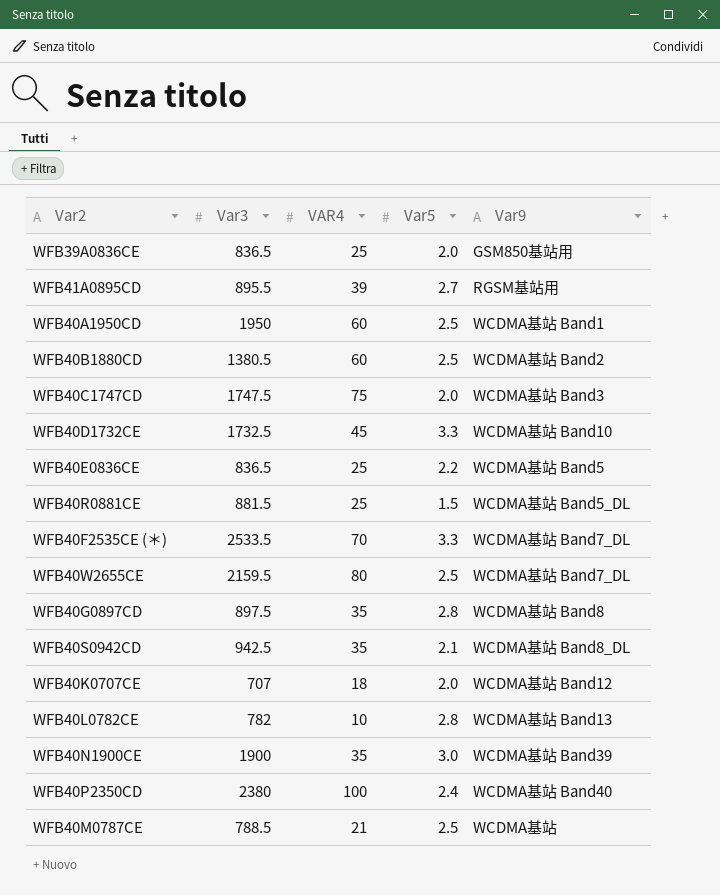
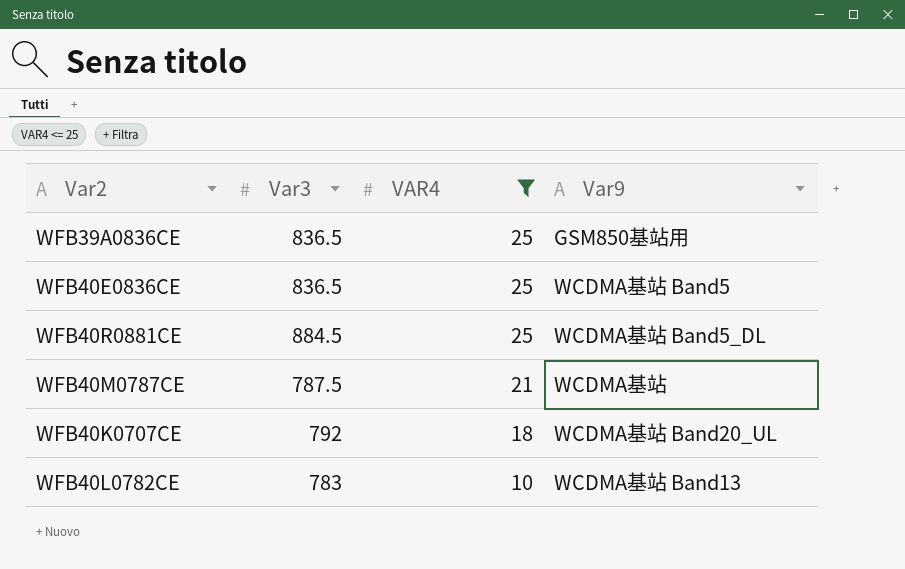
filter: none -> VAR4 <= 25
row order: none -> VAR4 descending
column Var5 | position: 4 -> none
WFB40R0881CE | Var3: 881.5 -> 884.5
WFB40M0787CE | Var3: 788.5 -> 787.5
WFB40K0707CE | Var3: 707 -> 792
WFB40K0707CE | Var9: WCDMA基站 Band12 -> WCDMA基站 Band20_UL
WFB40L0782CE | Var3: 782 -> 783

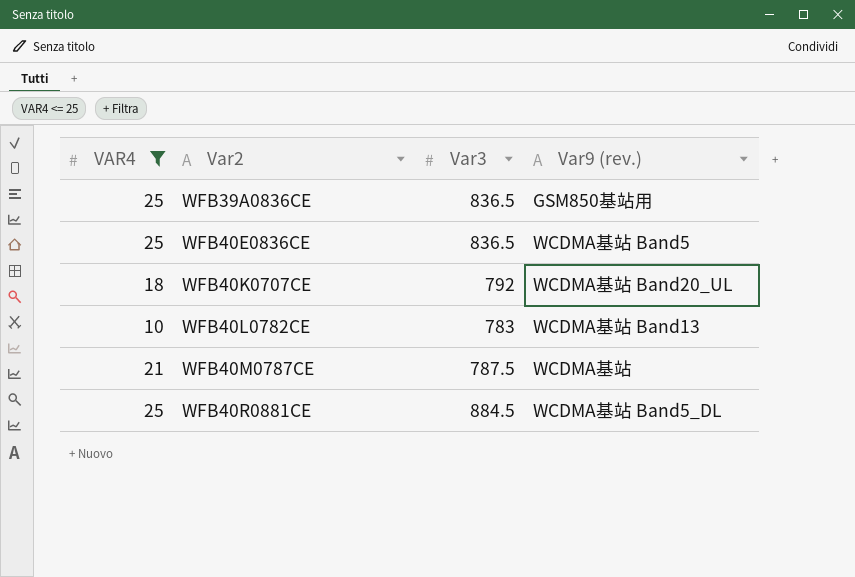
row order: VAR4 descending -> Var2 ascending
column VAR4 | position: 3 -> 1
column name: Var9 -> Var9 (rev.)

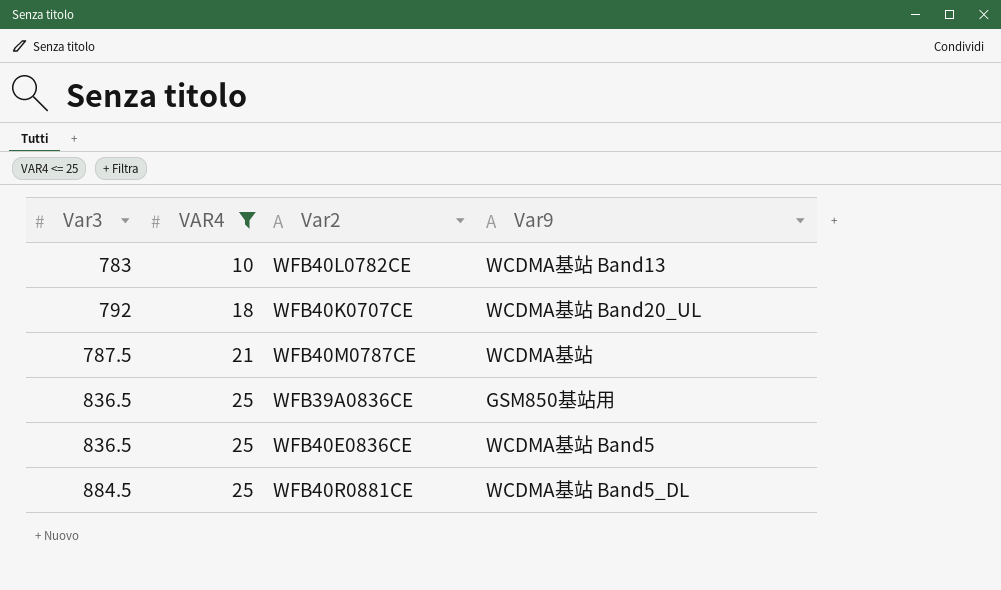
row order: Var2 ascending -> VAR4 ascending
column Var3 | position: 3 -> 1
column name: Var9 (rev.) -> Var9

